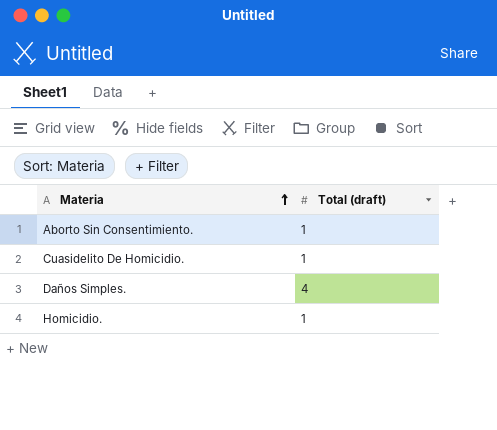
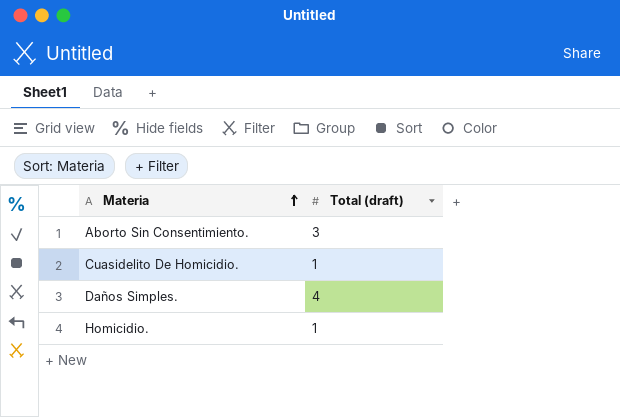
Aborto Sin Consentimiento. | Total (draft): 1 -> 3

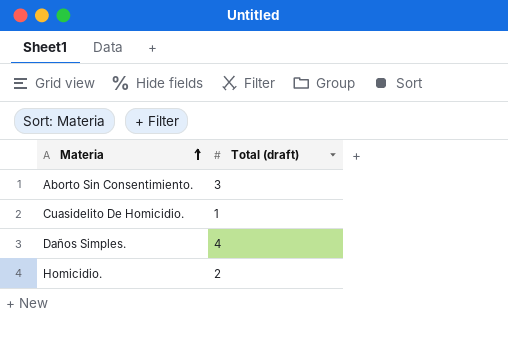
Homicidio. | Total (draft): 1 -> 2

